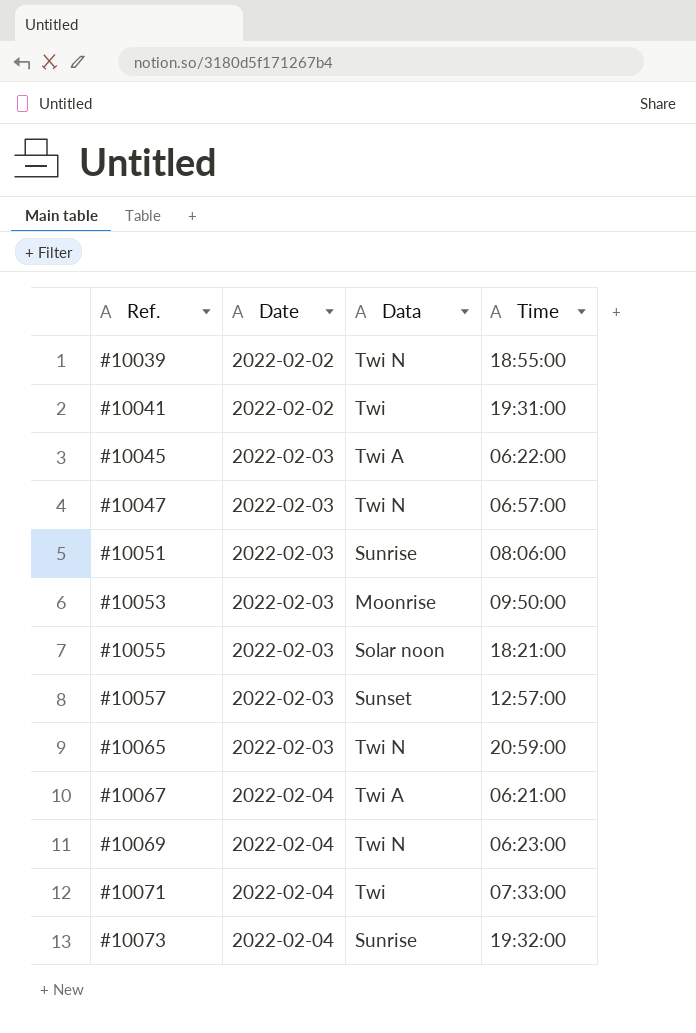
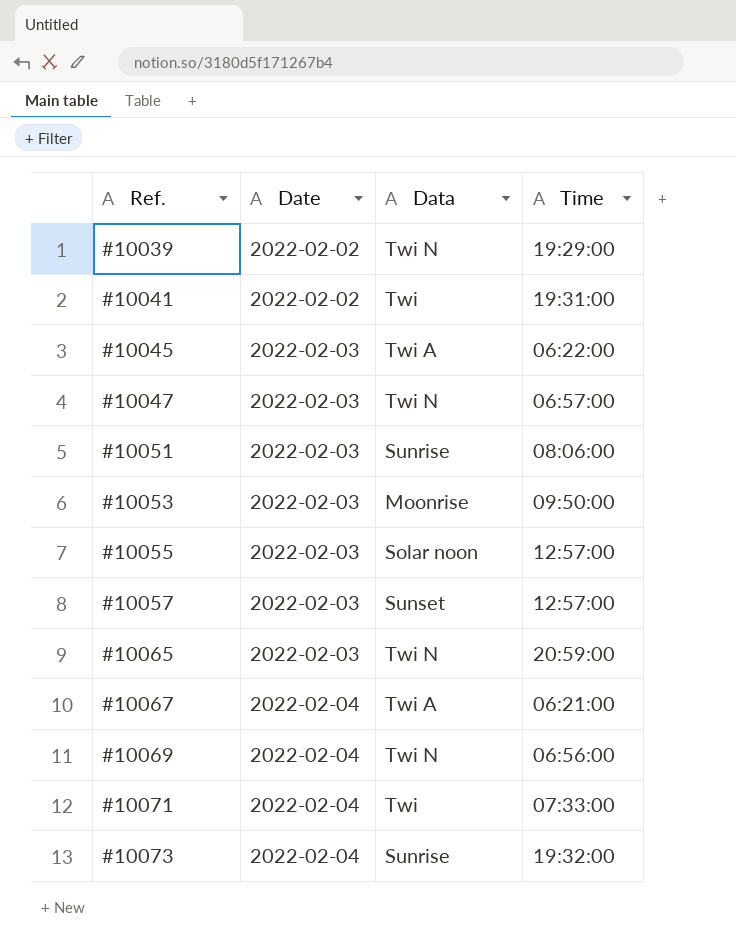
#10039 | Time: 18:55:00 -> 19:29:00
#10055 | Time: 18:21:00 -> 12:57:00
#10069 | Time: 06:23:00 -> 06:56:00

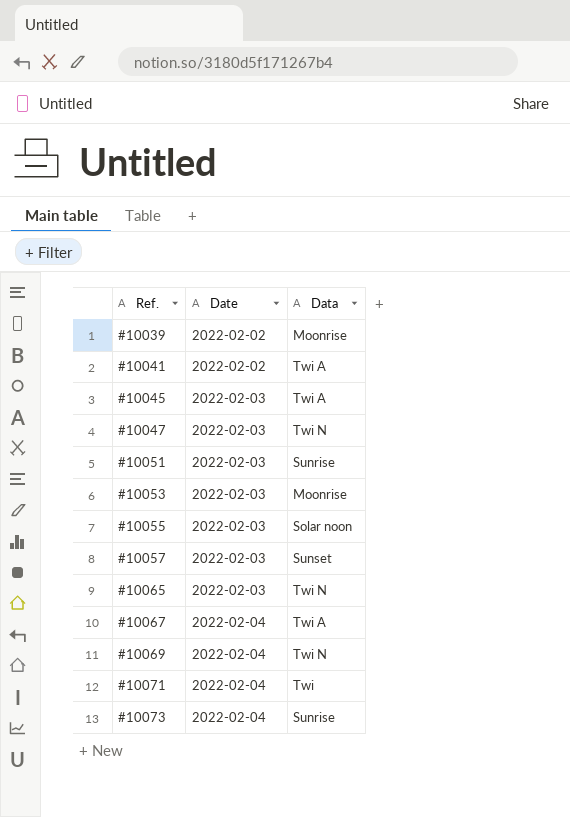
column Time | position: 4 -> none
#10039 | Data: Twi N -> Moonrise
#10041 | Data: Twi -> Twi A

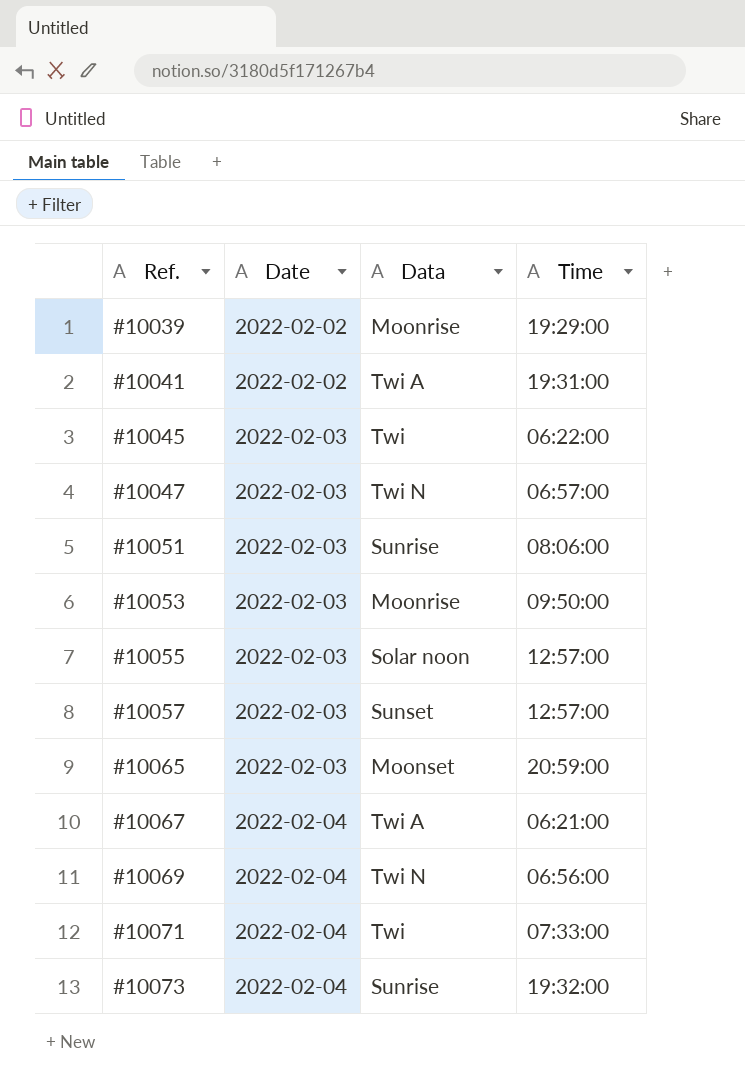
column Time | position: none -> 4
#10045 | Data: Twi A -> Twi
#10065 | Data: Twi N -> Moonset

